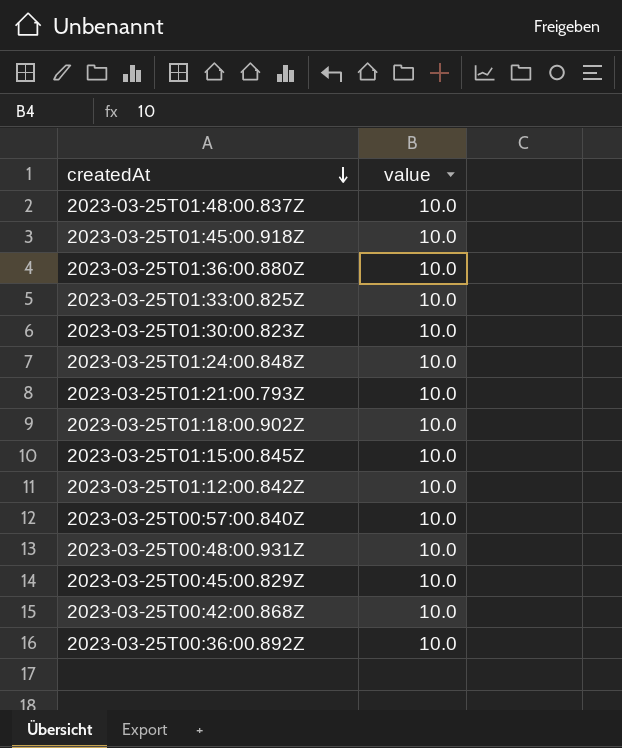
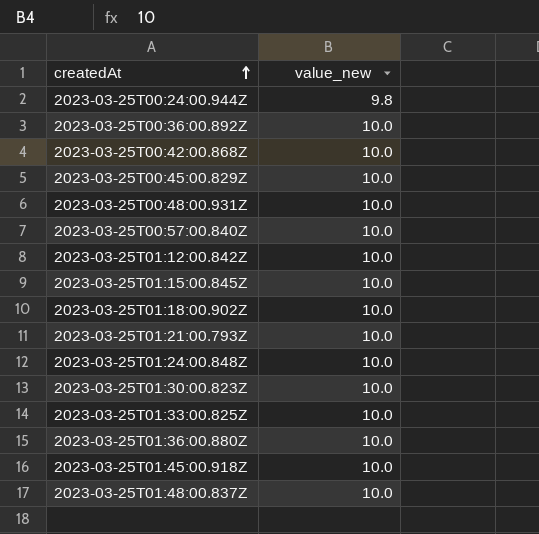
row order: createdAt descending -> createdAt ascending
column name: value -> value_new
row 2023-03-25T00:24:00.944Z: none -> 9.8

